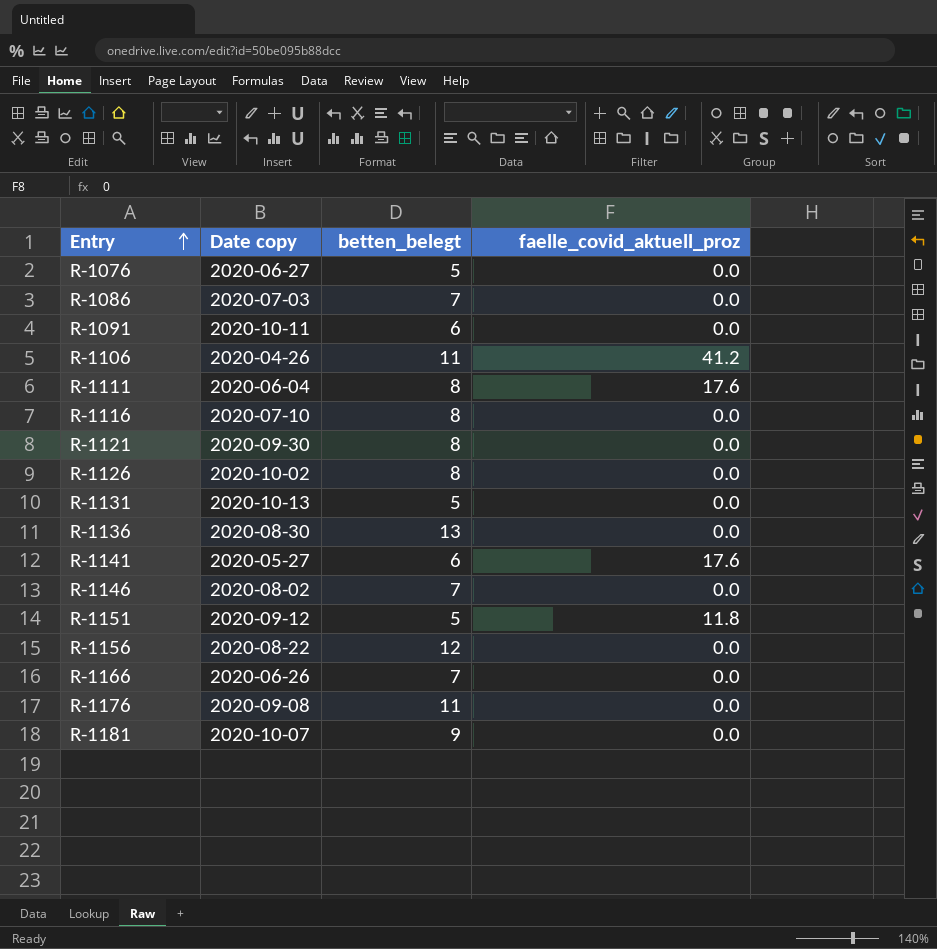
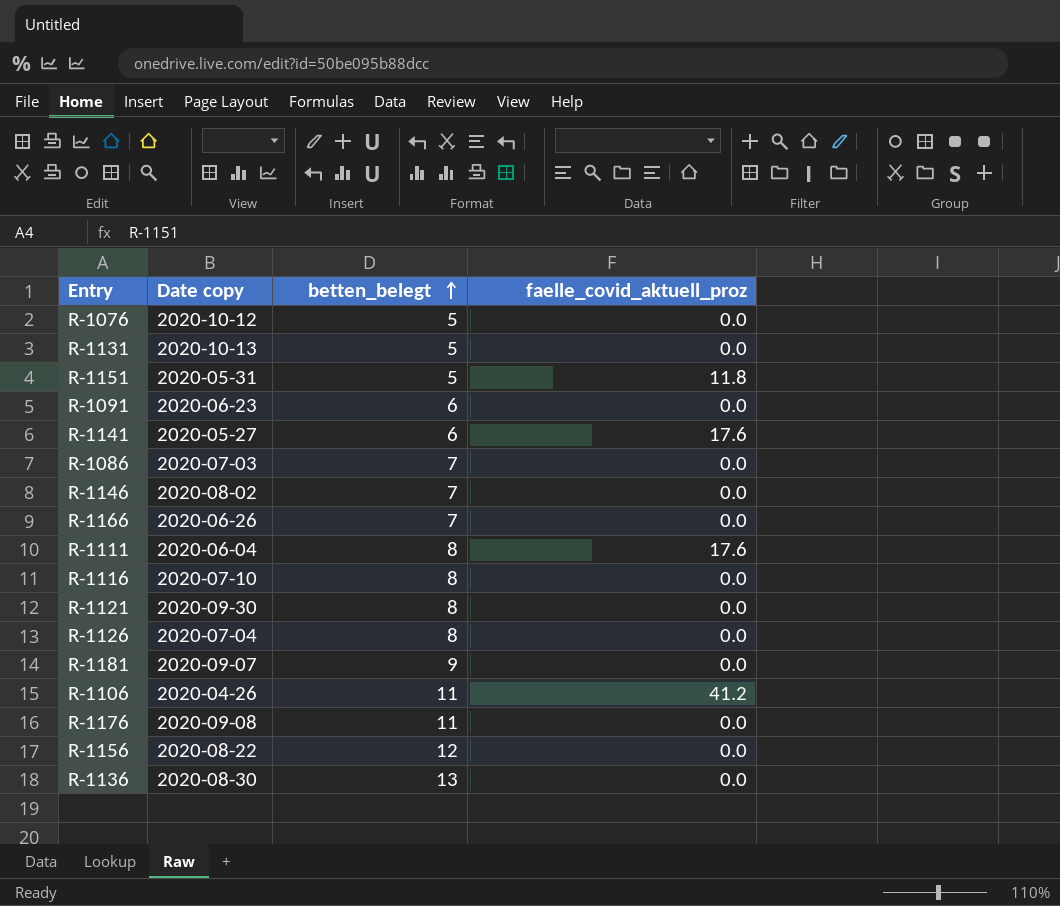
row order: Entry ascending -> betten_belegt ascending
R-1076 | Date copy: 2020-06-27 -> 2020-10-12
R-1151 | Date copy: 2020-09-12 -> 2020-05-31
R-1091 | Date copy: 2020-10-11 -> 2020-06-23
R-1126 | Date copy: 2020-10-02 -> 2020-07-04
R-1181 | Date copy: 2020-10-07 -> 2020-09-07

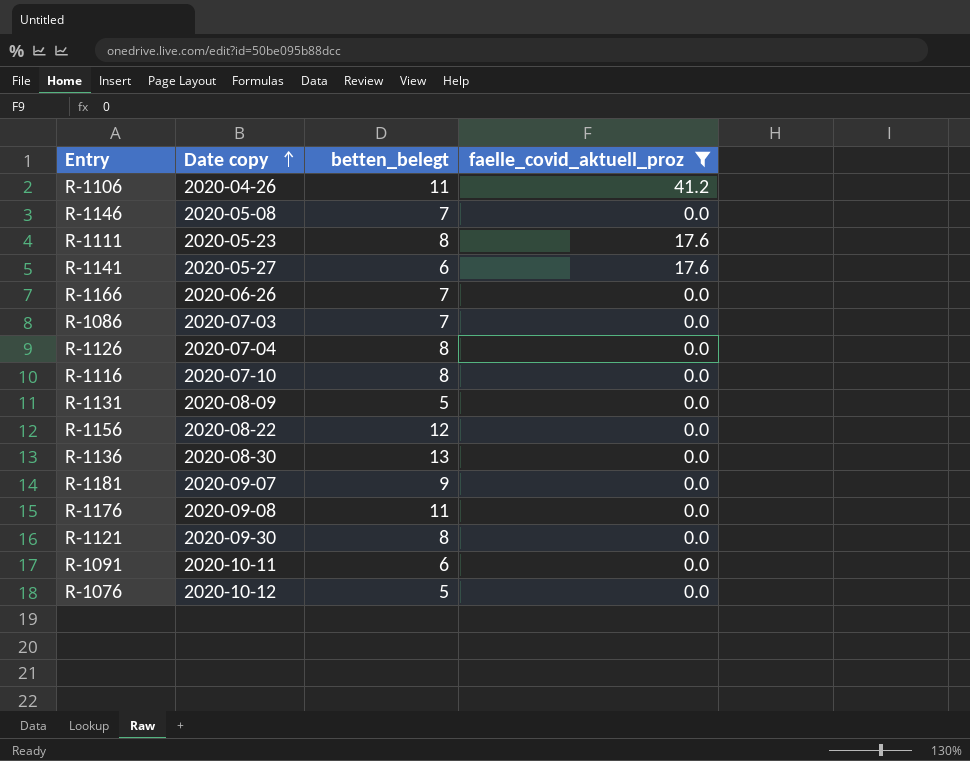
filter: none -> faelle_covid_aktuell_proz != 11.8
row order: betten_belegt ascending -> Date copy ascending
R-1146 | Date copy: 2020-08-02 -> 2020-05-08
R-1111 | Date copy: 2020-06-04 -> 2020-05-23
R-1131 | Date copy: 2020-10-13 -> 2020-08-09
R-1091 | Date copy: 2020-06-23 -> 2020-10-11

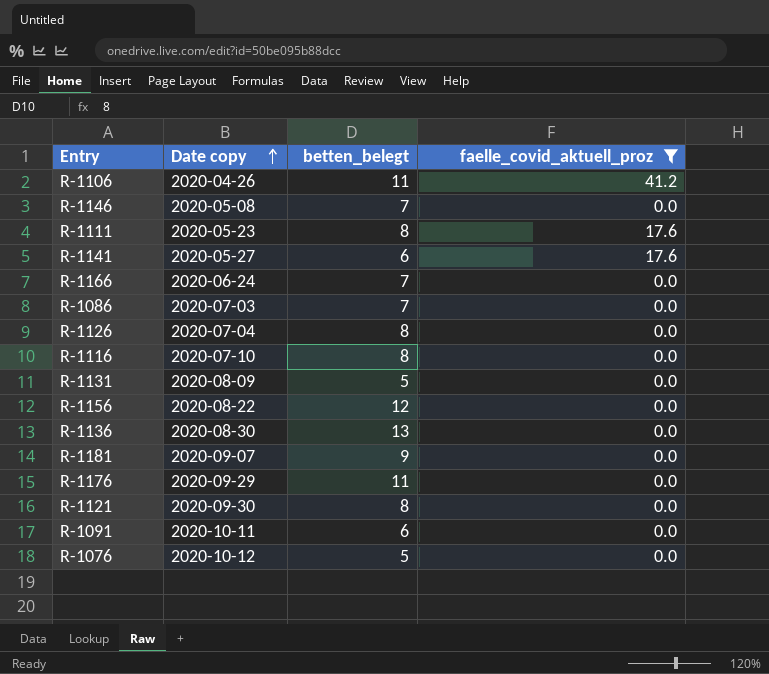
R-1166 | Date copy: 2020-06-26 -> 2020-06-24
R-1176 | Date copy: 2020-09-08 -> 2020-09-29

